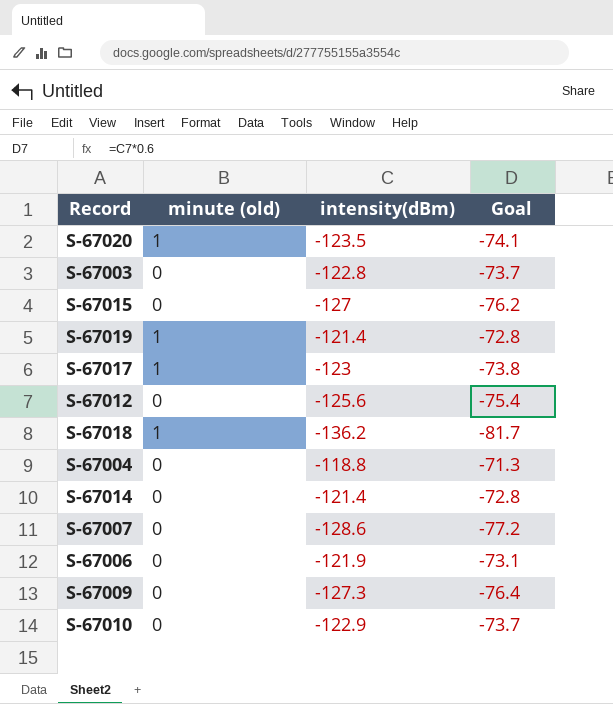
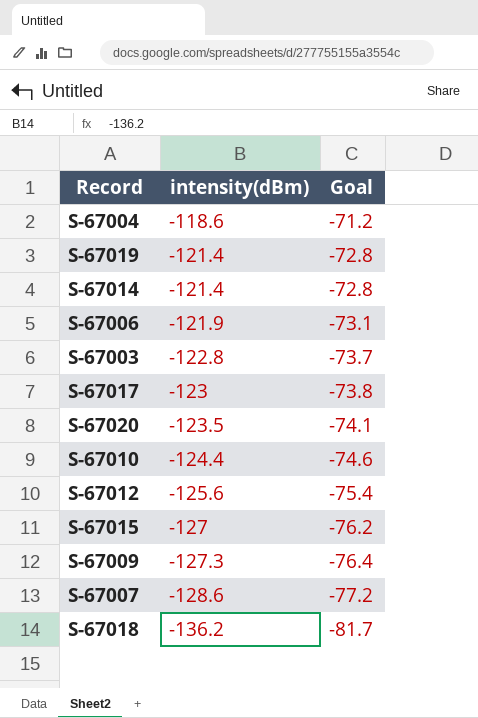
row order: none -> intensity(dBm) descending
column minute (old) | position: 2 -> none
S-67004 | intensity(dBm): -118.8 -> -118.6
S-67004 | Goal: -71.3 -> -71.2
S-67010 | intensity(dBm): -122.9 -> -124.4
S-67010 | Goal: -73.7 -> -74.6

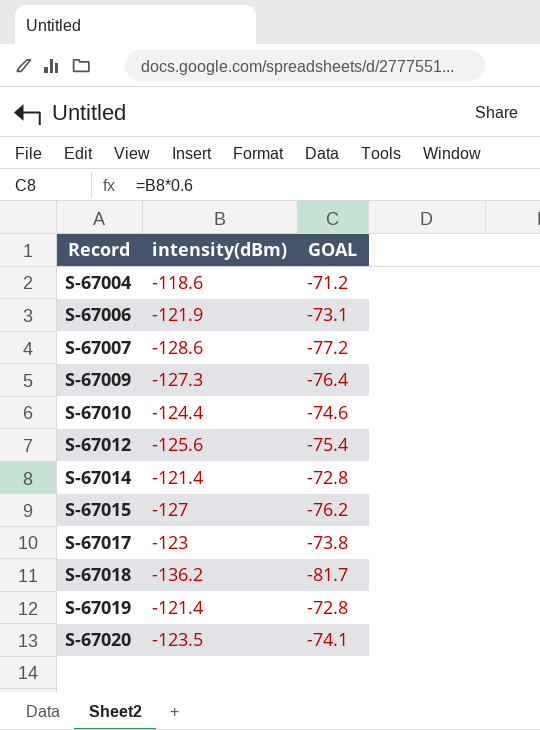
row order: intensity(dBm) descending -> Record ascending
column name: Goal -> GOAL
row S-67003: -122.8 | -73.7 -> none

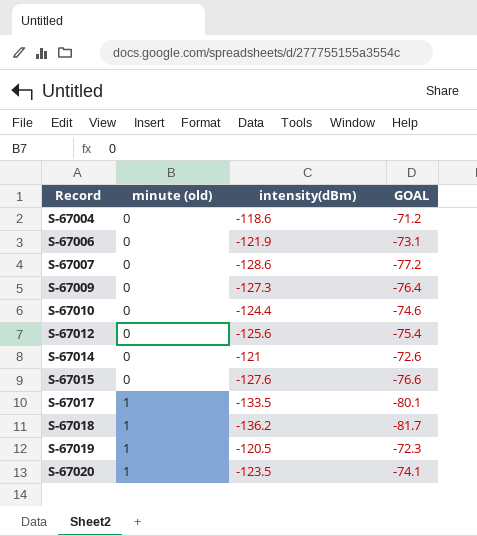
column minute (old) | position: none -> 2
S-67014 | intensity(dBm): -121.4 -> -121
S-67014 | GOAL: -72.8 -> -72.6
S-67015 | intensity(dBm): -127 -> -127.6
S-67015 | GOAL: -76.2 -> -76.6
S-67017 | intensity(dBm): -123 -> -133.5
S-67017 | GOAL: -73.8 -> -80.1
S-67019 | intensity(dBm): -121.4 -> -120.5
S-67019 | GOAL: -72.8 -> -72.3

